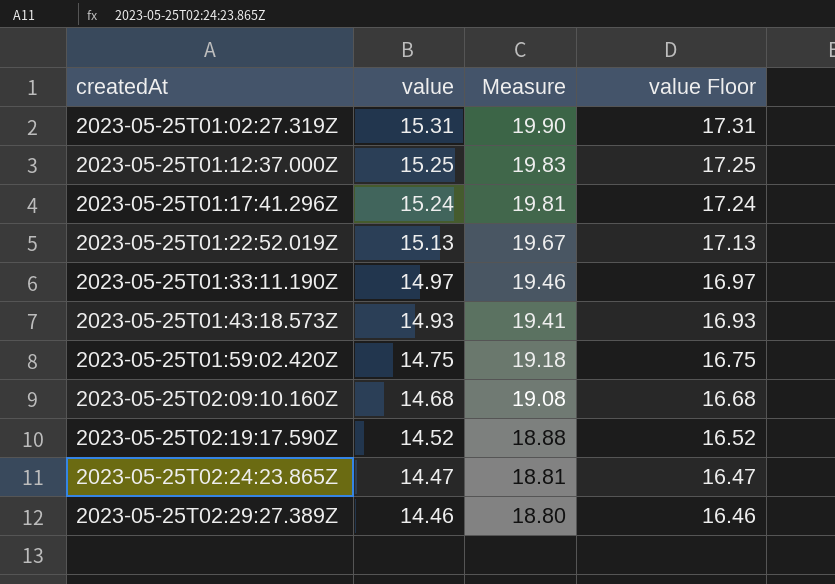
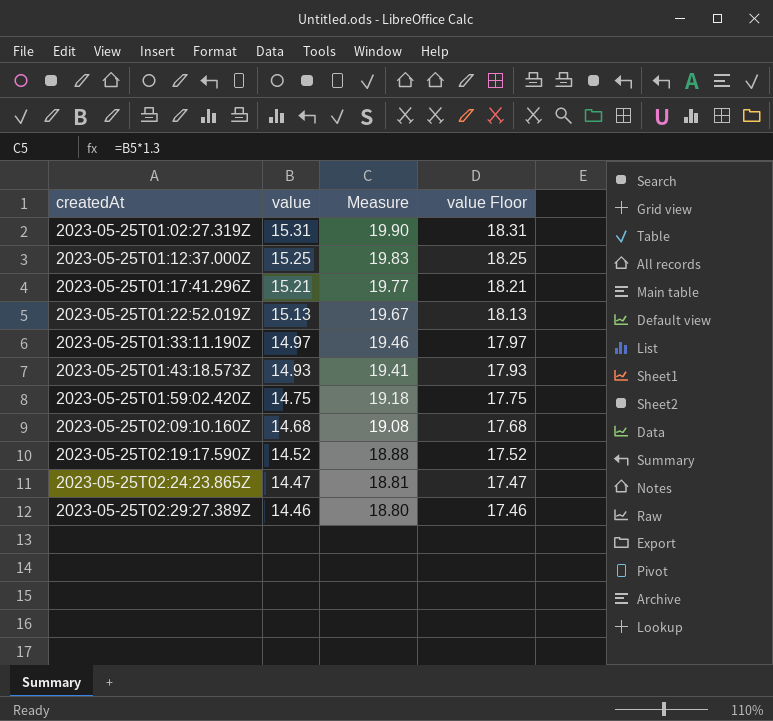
column value Floor | formula: [value] + 2 -> [value] + 3
2023-05-25T01:17:41.296Z | value: 15.24 -> 15.21
2023-05-25T01:17:41.296Z | Measure: 19.81 -> 19.77

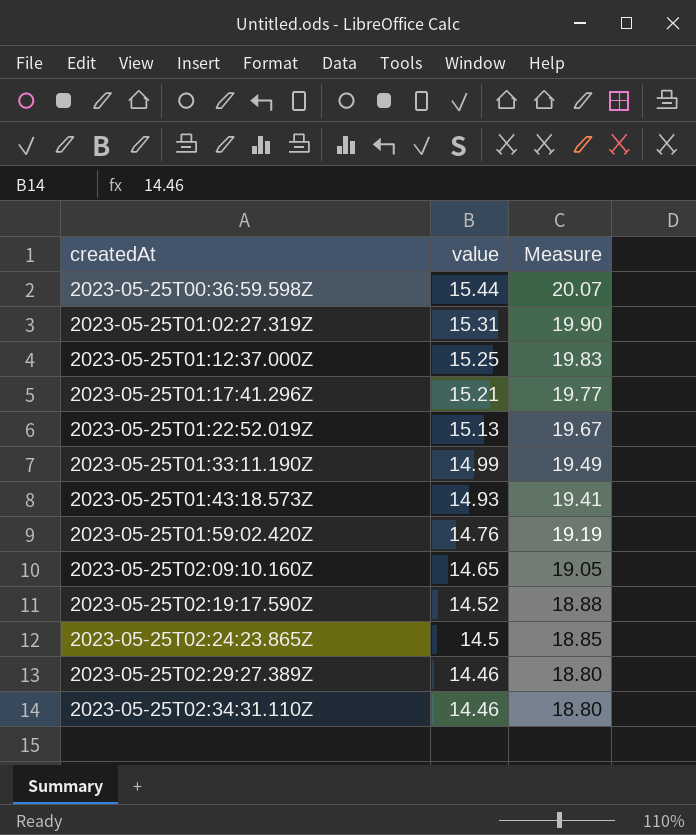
column value Floor | formula: [value] + 3 -> none
row 2023-05-25T00:36:59.598Z: none -> 15.44 | 20.07
2023-05-25T01:33:11.190Z | value: 14.97 -> 14.99
2023-05-25T01:33:11.190Z | Measure: 19.46 -> 19.49
2023-05-25T01:59:02.420Z | value: 14.75 -> 14.76
2023-05-25T01:59:02.420Z | Measure: 19.18 -> 19.19
2023-05-25T02:09:10.160Z | value: 14.68 -> 14.65
2023-05-25T02:09:10.160Z | Measure: 19.08 -> 19.05
2023-05-25T02:24:23.865Z | value: 14.47 -> 14.5
2023-05-25T02:24:23.865Z | Measure: 18.81 -> 18.85
row 2023-05-25T02:34:31.110Z: none -> 14.46 | 18.80

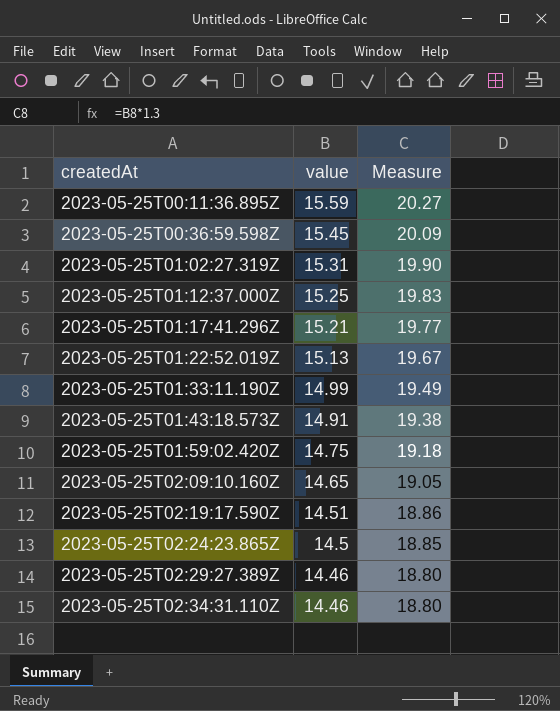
row 2023-05-25T00:11:36.895Z: none -> 15.59 | 20.27
2023-05-25T00:36:59.598Z | value: 15.44 -> 15.45
2023-05-25T00:36:59.598Z | Measure: 20.07 -> 20.09
2023-05-25T01:43:18.573Z | value: 14.93 -> 14.91
2023-05-25T01:43:18.573Z | Measure: 19.41 -> 19.38
2023-05-25T01:59:02.420Z | value: 14.76 -> 14.75
2023-05-25T01:59:02.420Z | Measure: 19.19 -> 19.18
2023-05-25T02:19:17.590Z | value: 14.52 -> 14.51
2023-05-25T02:19:17.590Z | Measure: 18.88 -> 18.86

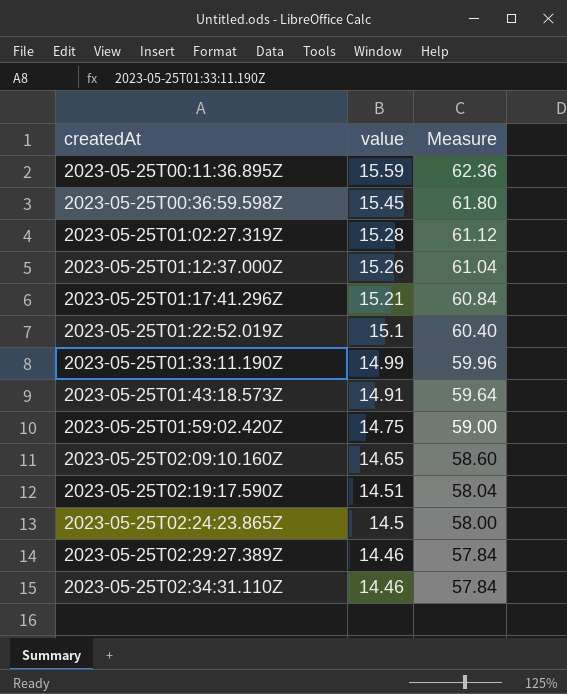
column Measure | formula: [value] * 1.3 -> [value] * 4
2023-05-25T01:02:27.319Z | value: 15.31 -> 15.28
2023-05-25T01:12:37.000Z | value: 15.25 -> 15.26
2023-05-25T01:22:52.019Z | value: 15.13 -> 15.1

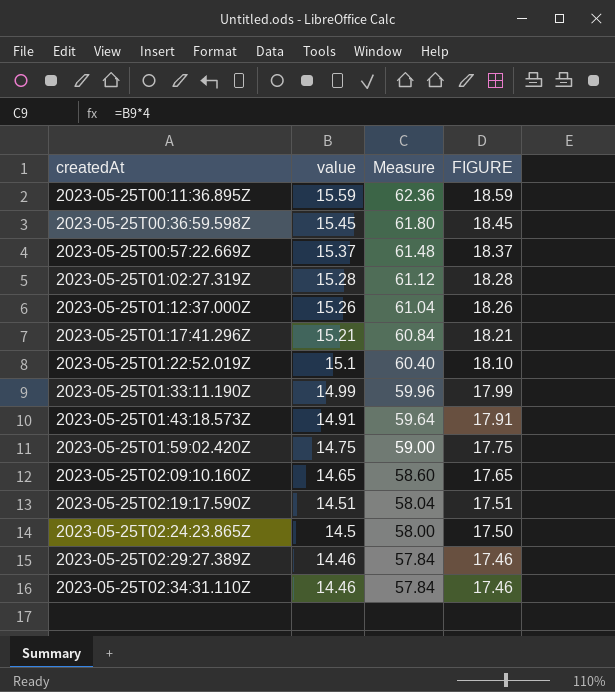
column FIGURE | formula: none -> [value] + 3
row 2023-05-25T00:57:22.669Z: none -> 15.37 | 61.48 | 18.37

